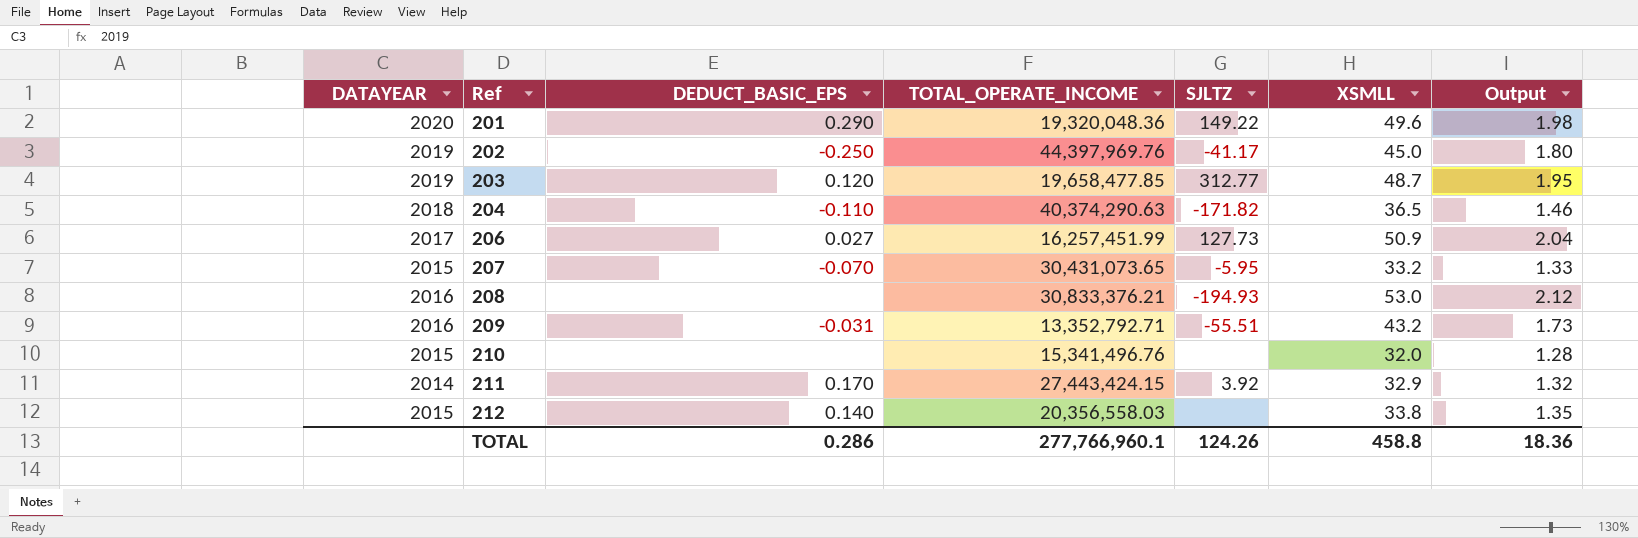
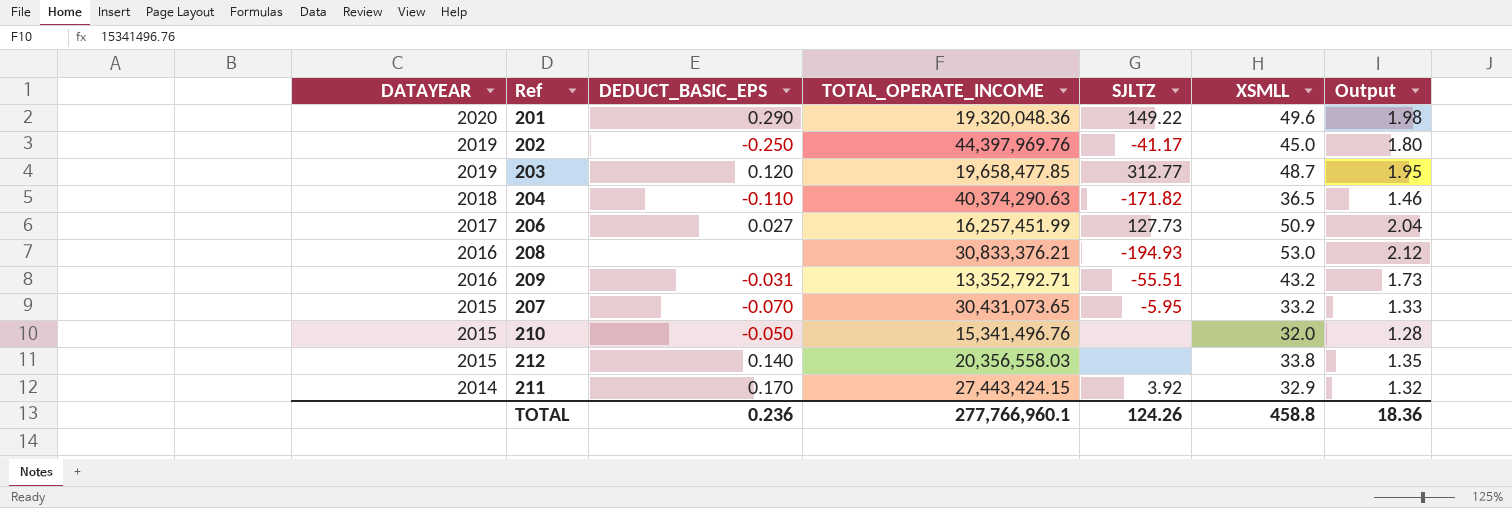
row order: Ref ascending -> DATAYEAR descending
210 | DEDUCT_BASIC_EPS: none -> -0.050
TOTAL | DEDUCT_BASIC_EPS: 0.286 -> 0.236

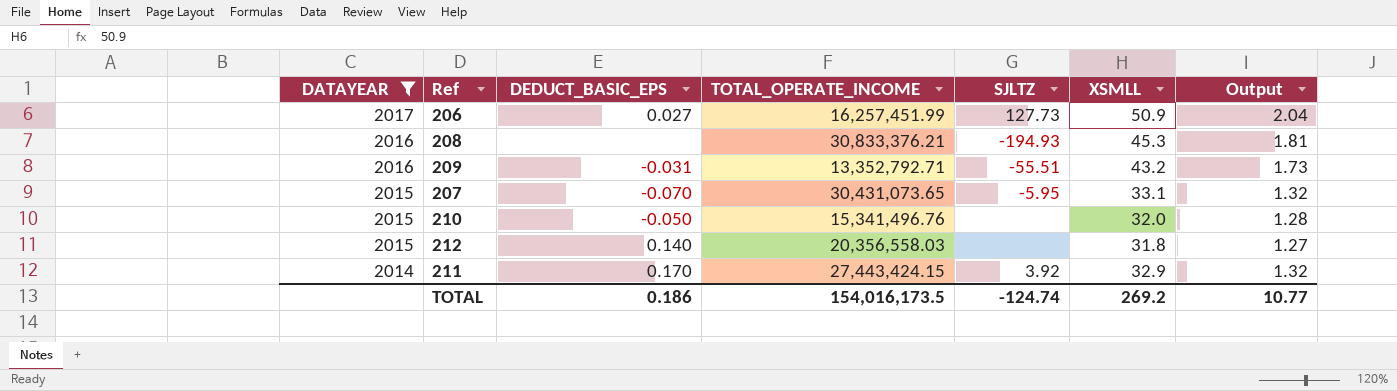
filter: none -> DATAYEAR <= 2017
208 | XSMLL: 53.0 -> 45.3
208 | Output: 2.12 -> 1.81
207 | XSMLL: 33.2 -> 33.1
207 | Output: 1.33 -> 1.32
212 | XSMLL: 33.8 -> 31.8
212 | Output: 1.35 -> 1.27
TOTAL | DEDUCT_BASIC_EPS: 0.236 -> 0.186
TOTAL | TOTAL_OPERATE_INCOME: 277,766,960.1 -> 154,016,173.5
TOTAL | SJLTZ: 124.26 -> -124.74
TOTAL | XSMLL: 458.8 -> 269.2
TOTAL | Output: 18.36 -> 10.77

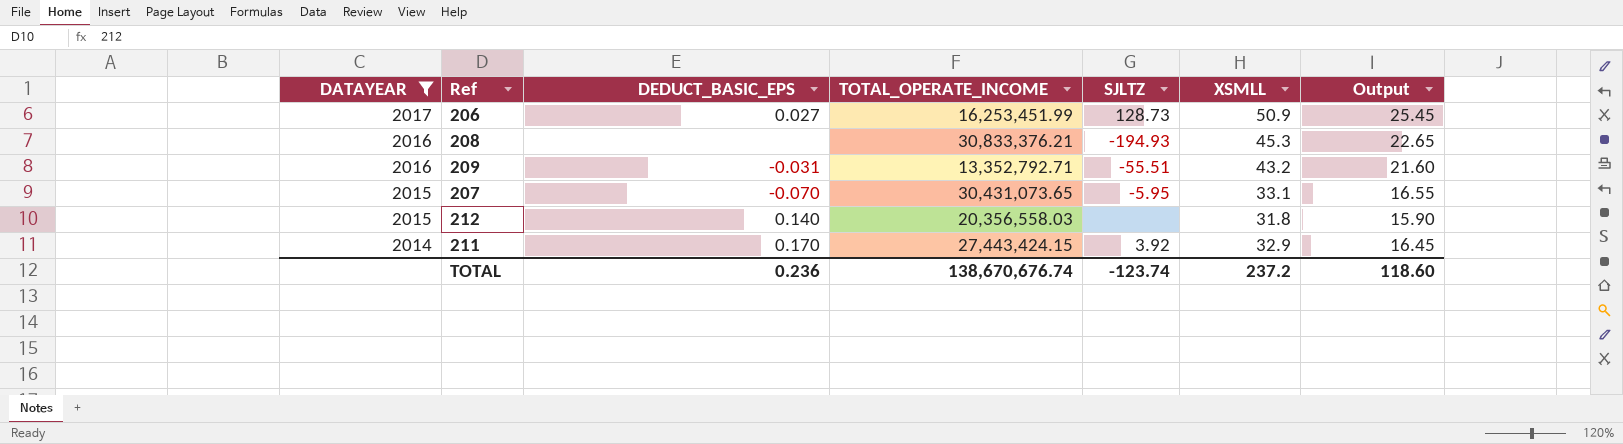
column Output | formula: [XSMLL] * 0.04 -> [XSMLL] * 0.5
row 210: 2015 | -0.050 | 15,341,496.76 | none | 32.0 | 1.28 -> none
206 | TOTAL_OPERATE_INCOME: 16,257,451.99 -> 16,253,451.99
206 | SJLTZ: 127.73 -> 128.73
TOTAL | DEDUCT_BASIC_EPS: 0.186 -> 0.236
TOTAL | TOTAL_OPERATE_INCOME: 154,016,173.5 -> 138,670,676.74
TOTAL | SJLTZ: -124.74 -> -123.74
TOTAL | XSMLL: 269.2 -> 237.2
TOTAL | Output: 10.77 -> 118.60

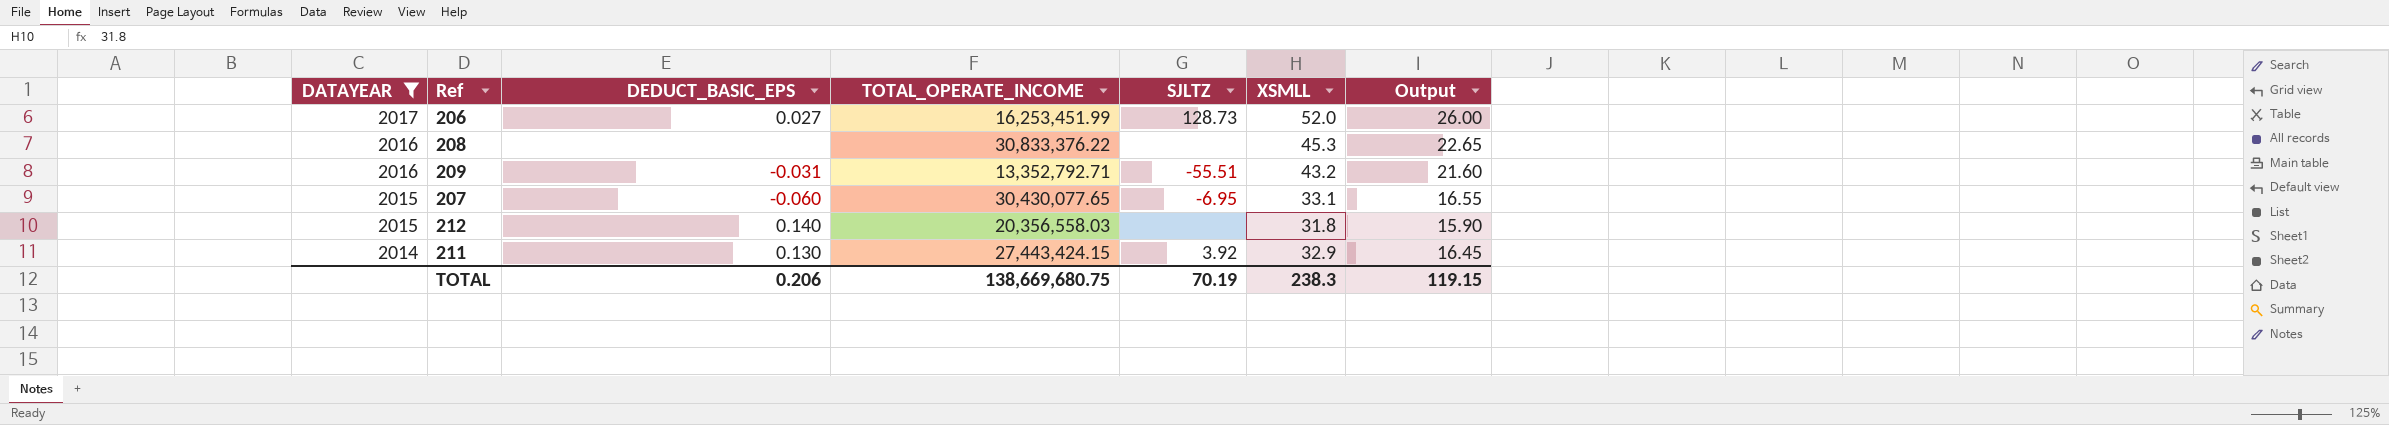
206 | XSMLL: 50.9 -> 52.0
206 | Output: 25.45 -> 26.00
208 | TOTAL_OPERATE_INCOME: 30,833,376.21 -> 30,833,376.22
208 | SJLTZ: -194.93 -> none
207 | DEDUCT_BASIC_EPS: -0.070 -> -0.060
207 | TOTAL_OPERATE_INCOME: 30,431,073.65 -> 30,430,077.65
207 | SJLTZ: -5.95 -> -6.95
211 | DEDUCT_BASIC_EPS: 0.170 -> 0.130
TOTAL | DEDUCT_BASIC_EPS: 0.236 -> 0.206
TOTAL | TOTAL_OPERATE_INCOME: 138,670,676.74 -> 138,669,680.75
TOTAL | SJLTZ: -123.74 -> 70.19
TOTAL | XSMLL: 237.2 -> 238.3
TOTAL | Output: 118.60 -> 119.15

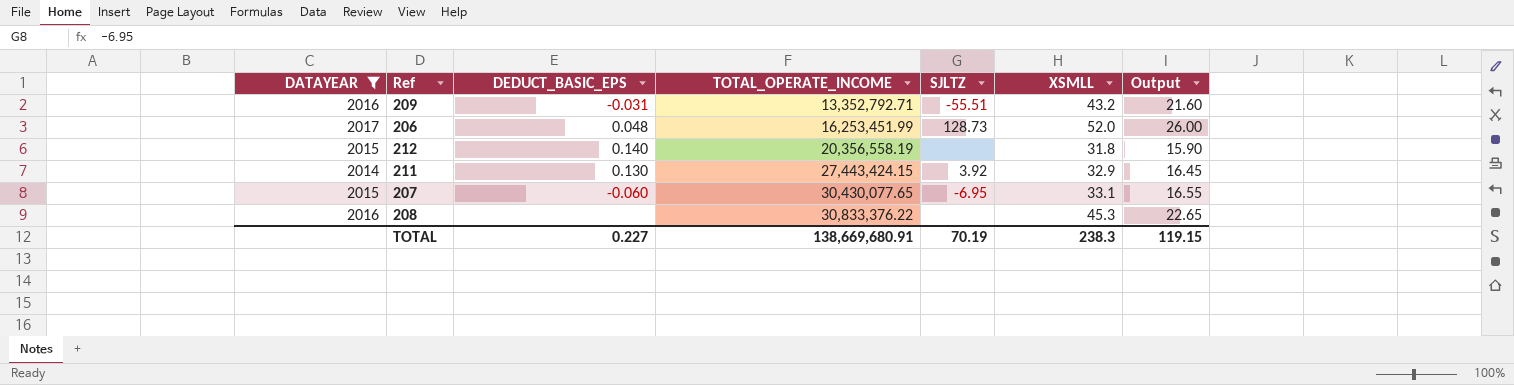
row order: DATAYEAR descending -> TOTAL_OPERATE_INCOME ascending
206 | DEDUCT_BASIC_EPS: 0.027 -> 0.048
212 | TOTAL_OPERATE_INCOME: 20,356,558.03 -> 20,356,558.19
TOTAL | DEDUCT_BASIC_EPS: 0.206 -> 0.227
TOTAL | TOTAL_OPERATE_INCOME: 138,669,680.75 -> 138,669,680.91

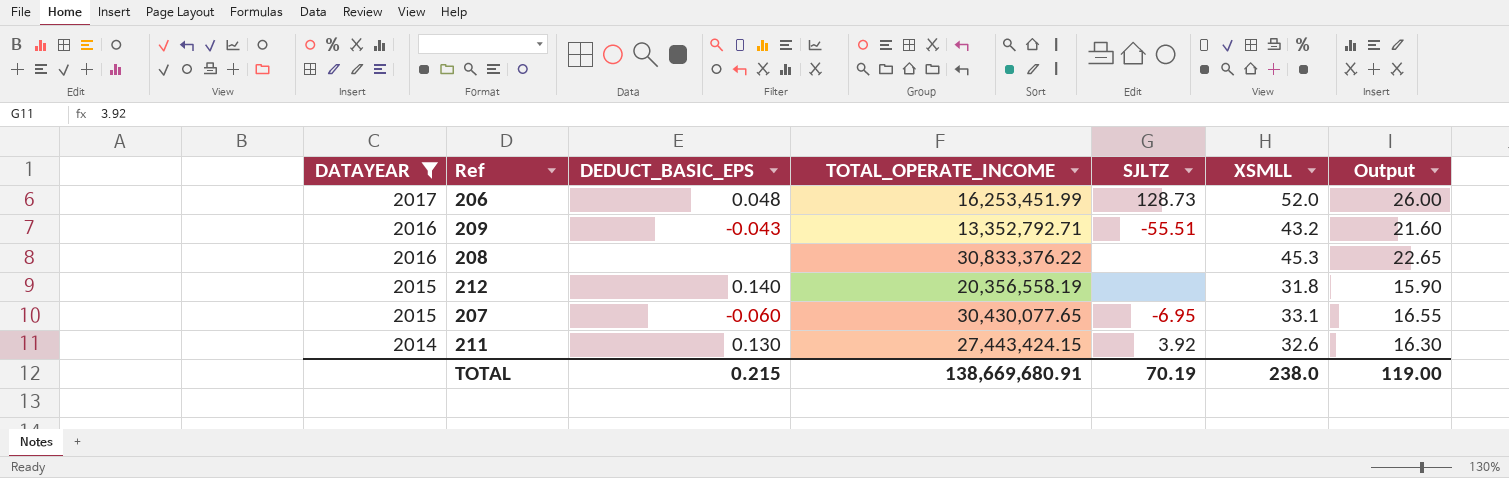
row order: TOTAL_OPERATE_INCOME ascending -> DATAYEAR descending
209 | DEDUCT_BASIC_EPS: -0.031 -> -0.043
211 | XSMLL: 32.9 -> 32.6
211 | Output: 16.45 -> 16.30
TOTAL | DEDUCT_BASIC_EPS: 0.227 -> 0.215
TOTAL | XSMLL: 238.3 -> 238.0
TOTAL | Output: 119.15 -> 119.00

